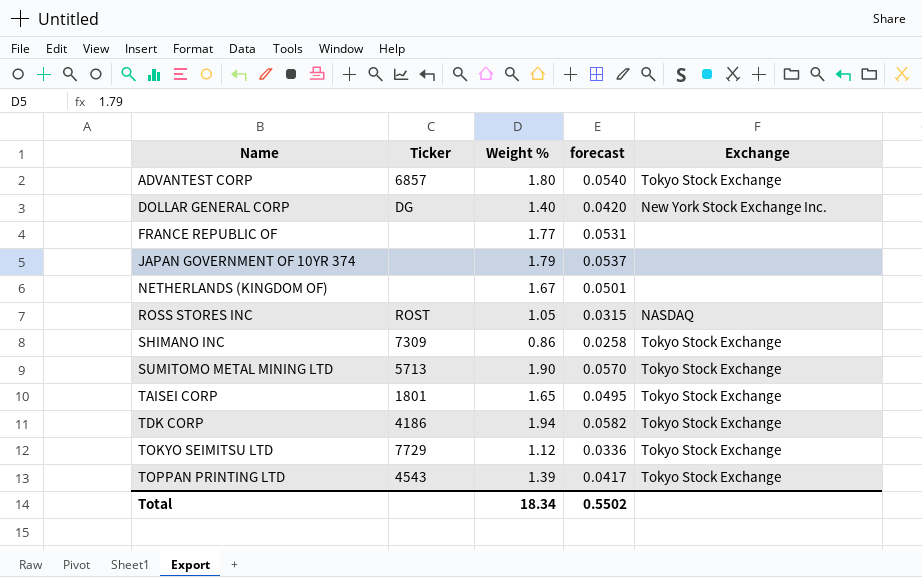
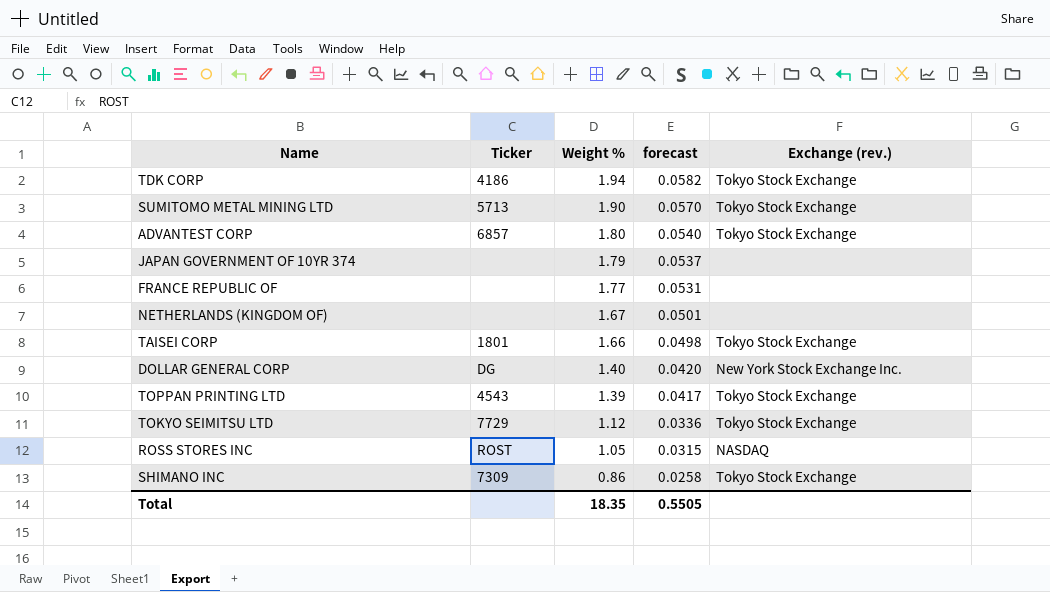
row order: Name ascending -> Weight % descending
column name: Exchange -> Exchange (rev.)
TAISEI CORP | Weight %: 1.65 -> 1.66
TAISEI CORP | forecast: 0.0495 -> 0.0498
Total | Weight %: 18.34 -> 18.35
Total | forecast: 0.5502 -> 0.5505

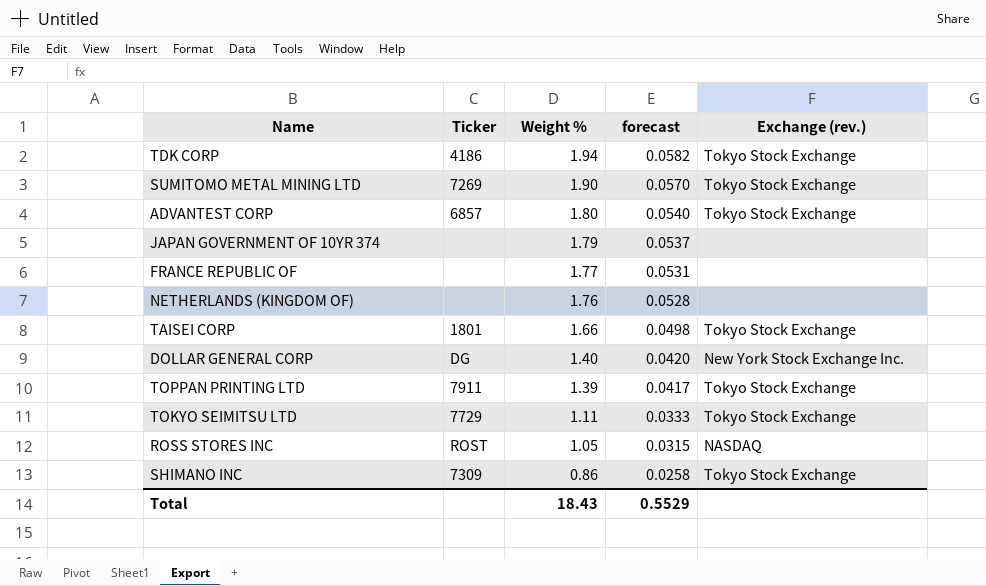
SUMITOMO METAL MINING LTD | Ticker: 5713 -> 7269
NETHERLANDS (KINGDOM OF) | Weight %: 1.67 -> 1.76
NETHERLANDS (KINGDOM OF) | forecast: 0.0501 -> 0.0528
TOPPAN PRINTING LTD | Ticker: 4543 -> 7911
TOKYO SEIMITSU LTD | Weight %: 1.12 -> 1.11
TOKYO SEIMITSU LTD | forecast: 0.0336 -> 0.0333
Total | Weight %: 18.35 -> 18.43
Total | forecast: 0.5505 -> 0.5529

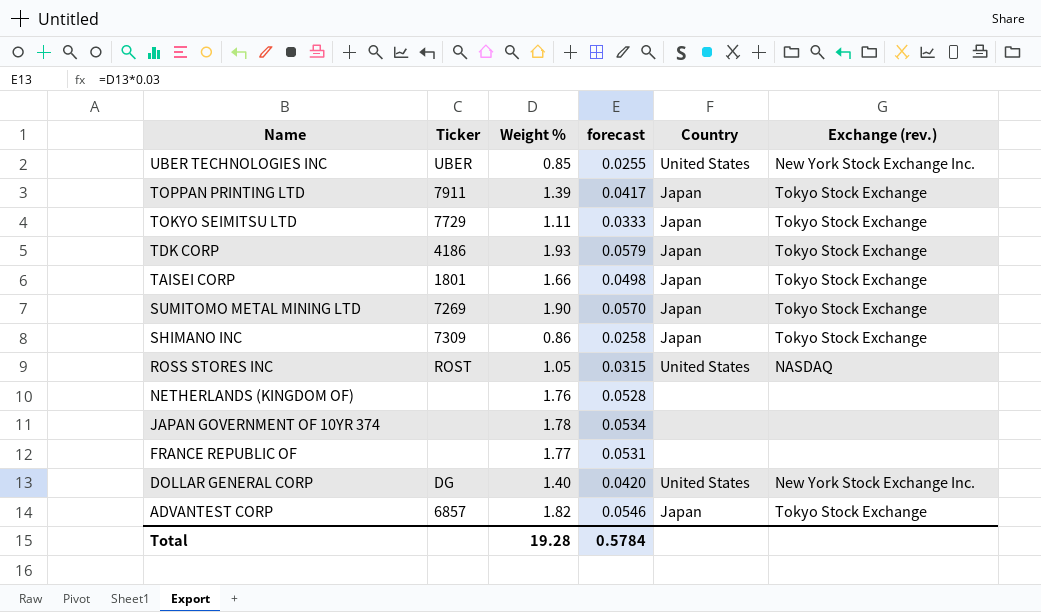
row order: Weight % descending -> Name descending
column Country | position: none -> 5
row UBER TECHNOLOGIES INC: none -> UBER | 0.85 | 0.0255 | United States | New York Stock Exchange Inc.
TDK CORP | Weight %: 1.94 -> 1.93
TDK CORP | forecast: 0.0582 -> 0.0579
JAPAN GOVERNMENT OF 10YR 374 | Weight %: 1.79 -> 1.78
JAPAN GOVERNMENT OF 10YR 374 | forecast: 0.0537 -> 0.0534
ADVANTEST CORP | Weight %: 1.80 -> 1.82
ADVANTEST CORP | forecast: 0.0540 -> 0.0546
Total | Weight %: 18.43 -> 19.28
Total | forecast: 0.5529 -> 0.5784

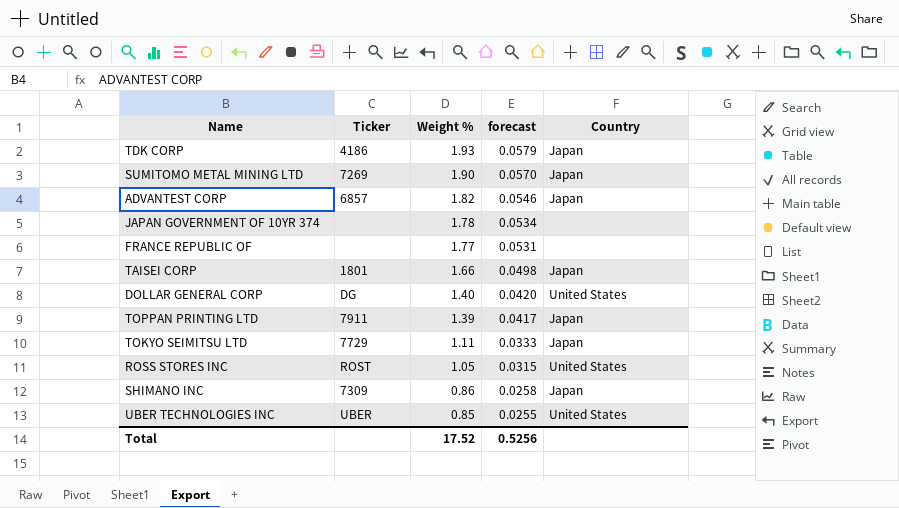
row order: Name descending -> Weight % descending
column Exchange (rev.) | position: 6 -> none
row NETHERLANDS (KINGDOM OF): none | 1.76 | 0.0528 | none | none -> none
Total | Weight %: 19.28 -> 17.52
Total | forecast: 0.5784 -> 0.5256

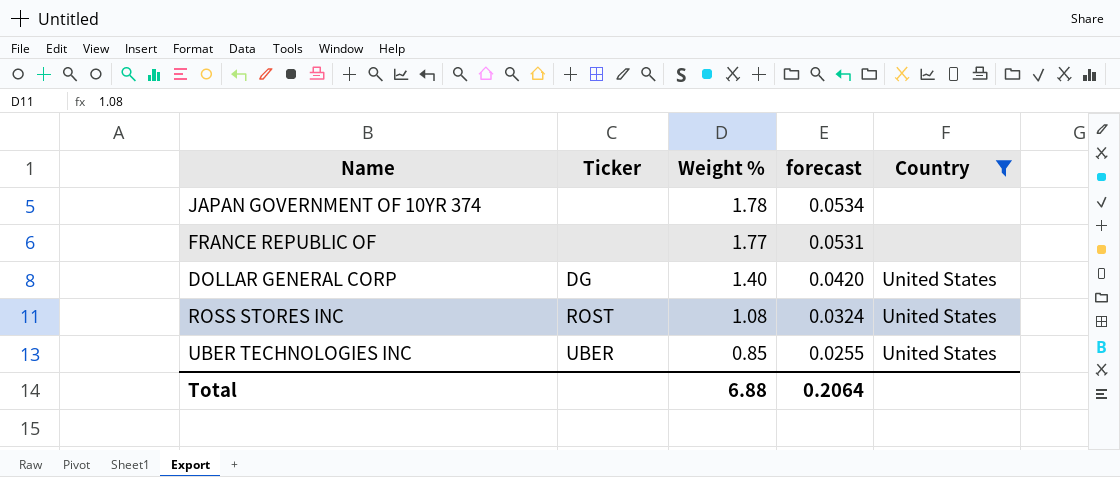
filter: none -> Country != Japan
ROSS STORES INC | Weight %: 1.05 -> 1.08
ROSS STORES INC | forecast: 0.0315 -> 0.0324
Total | Weight %: 17.52 -> 6.88
Total | forecast: 0.5256 -> 0.2064

